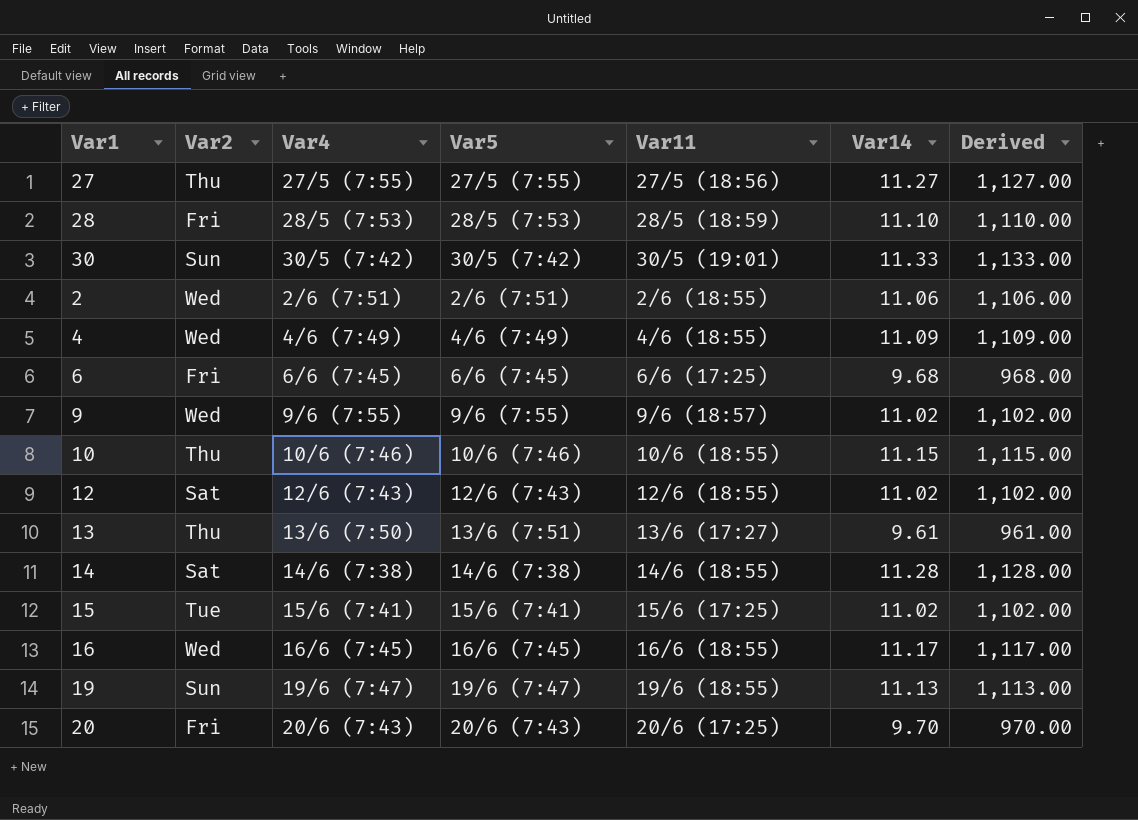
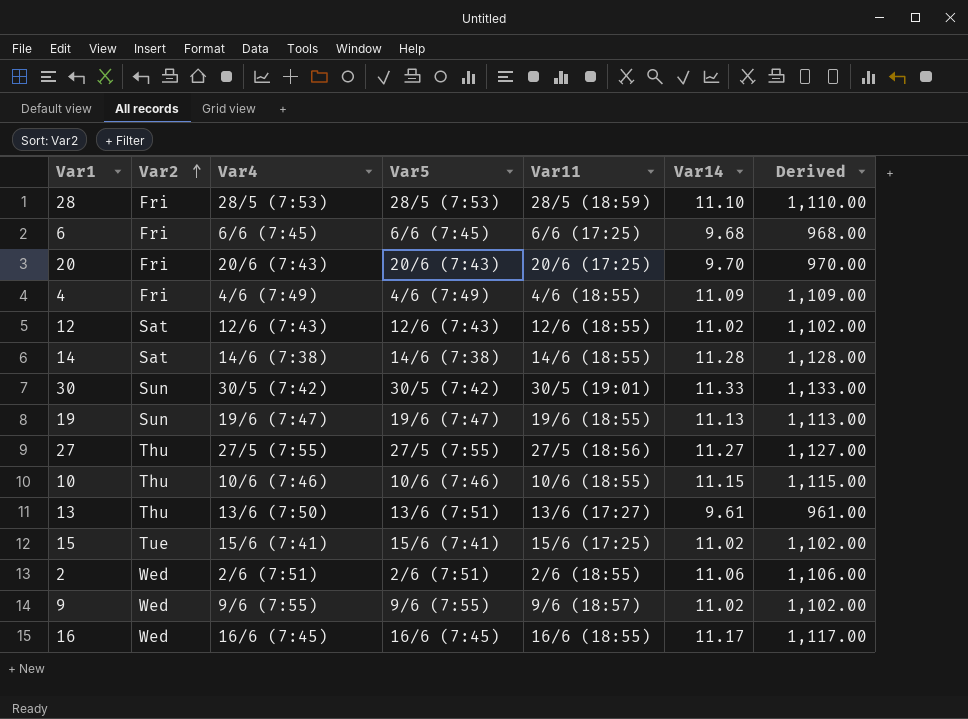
row order: none -> Var2 ascending
4 | Var2: Wed -> Fri

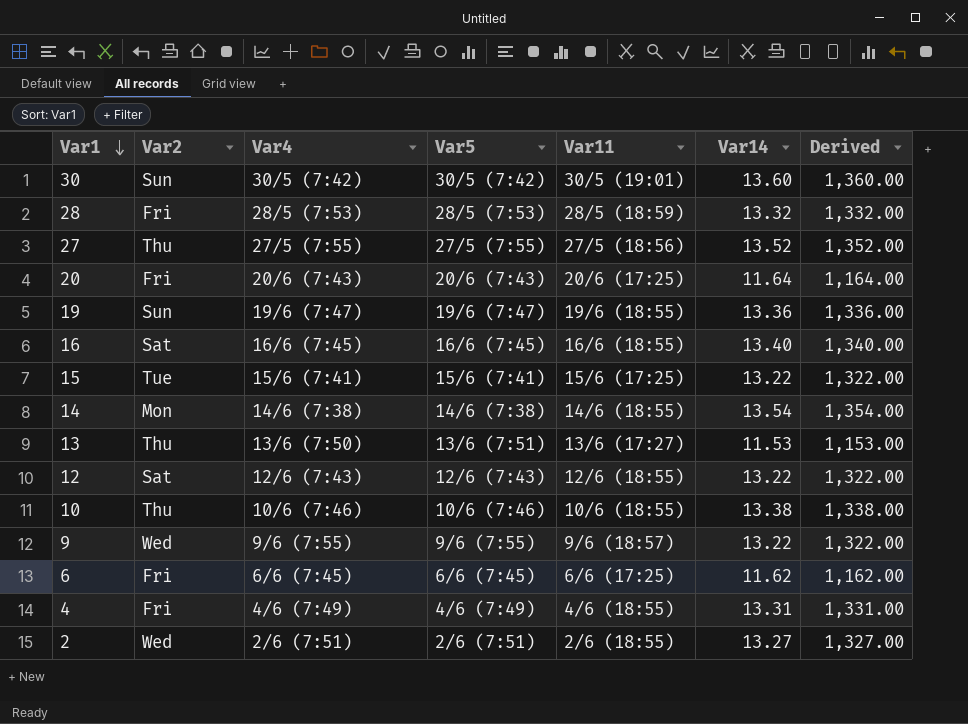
row order: Var2 ascending -> Var1 descending
30 | Var14: 11.33 -> 13.60
30 | Derived: 1,133.00 -> 1,360.00
28 | Var14: 11.10 -> 13.32
28 | Derived: 1,110.00 -> 1,332.00
27 | Var14: 11.27 -> 13.52
27 | Derived: 1,127.00 -> 1,352.00
20 | Var14: 9.70 -> 11.64
20 | Derived: 970.00 -> 1,164.00
19 | Var14: 11.13 -> 13.36
19 | Derived: 1,113.00 -> 1,336.00
16 | Var2: Wed -> Sat
16 | Var14: 11.17 -> 13.40
16 | Derived: 1,117.00 -> 1,340.00
15 | Var14: 11.02 -> 13.22
15 | Derived: 1,102.00 -> 1,322.00
14 | Var2: Sat -> Mon
14 | Var14: 11.28 -> 13.54
14 | Derived: 1,128.00 -> 1,354.00
13 | Var14: 9.61 -> 11.53
13 | Derived: 961.00 -> 1,153.00
12 | Var14: 11.02 -> 13.22
12 | Derived: 1,102.00 -> 1,322.00
10 | Var14: 11.15 -> 13.38
10 | Derived: 1,115.00 -> 1,338.00
9 | Var14: 11.02 -> 13.22
9 | Derived: 1,102.00 -> 1,322.00
6 | Var14: 9.68 -> 11.62
6 | Derived: 968.00 -> 1,162.00
4 | Var14: 11.09 -> 13.31
4 | Derived: 1,109.00 -> 1,331.00
2 | Var14: 11.06 -> 13.27
2 | Derived: 1,106.00 -> 1,327.00

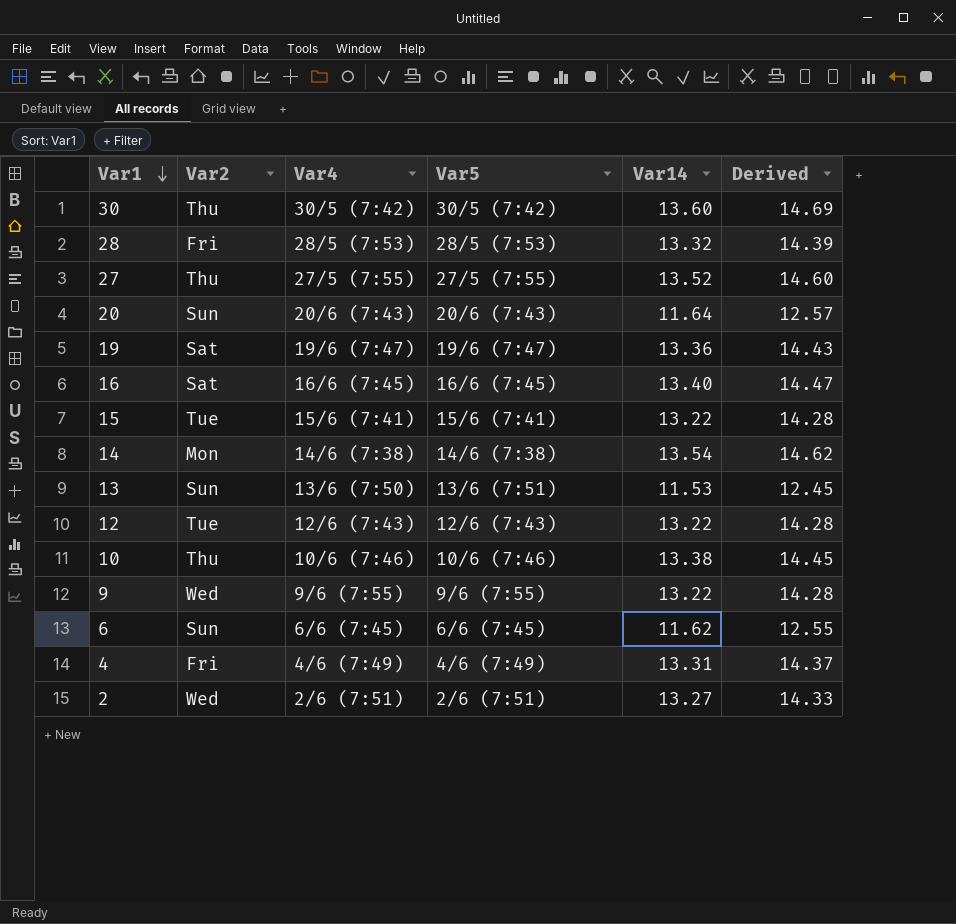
column Var11 | position: 5 -> none
column Derived | formula: [Var14] * 100 -> [Var14] * 1.08
30 | Var2: Sun -> Thu
20 | Var2: Fri -> Sun
19 | Var2: Sun -> Sat
13 | Var2: Thu -> Sun
12 | Var2: Sat -> Tue
6 | Var2: Fri -> Sun

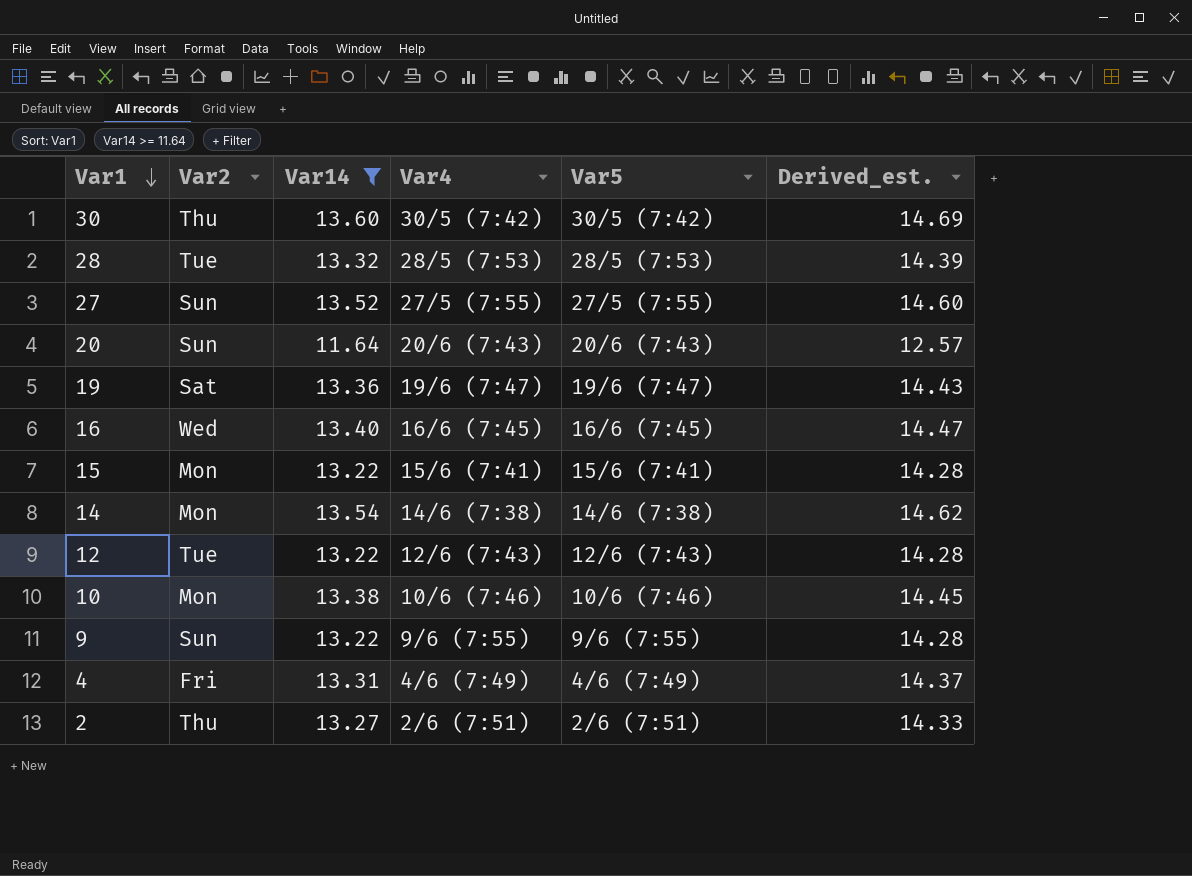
filter: none -> Var14 >= 11.64
column Var14 | position: 5 -> 3
column name: Derived -> Derived_est.
28 | Var2: Fri -> Tue
27 | Var2: Thu -> Sun
16 | Var2: Sat -> Wed
15 | Var2: Tue -> Mon
10 | Var2: Thu -> Mon
9 | Var2: Wed -> Sun
2 | Var2: Wed -> Thu

